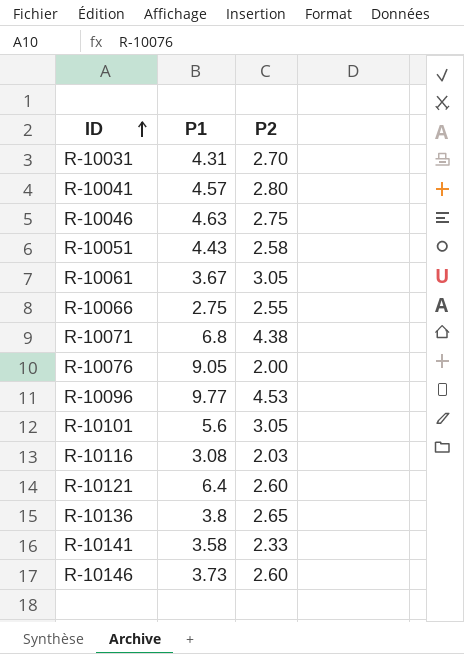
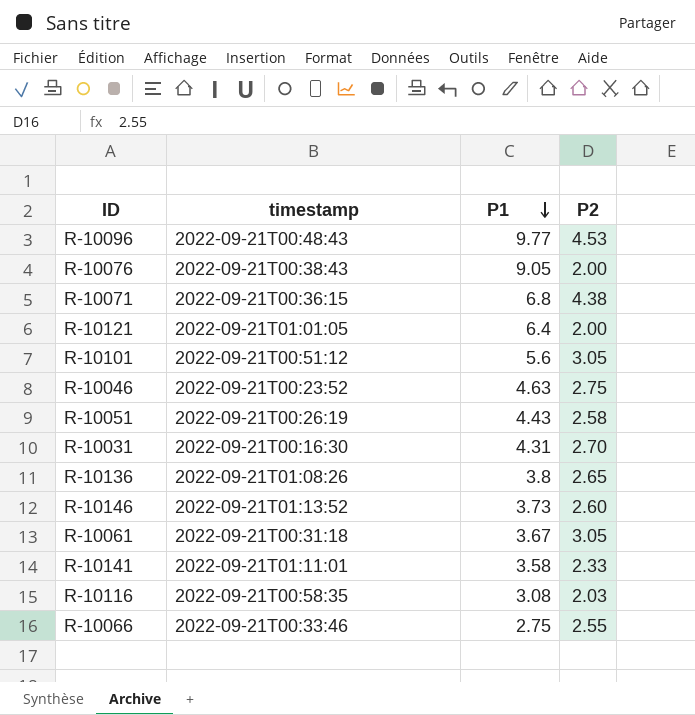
row order: ID ascending -> P1 descending
column timestamp | position: none -> 2
row R-10041: 4.57 | 2.80 -> none
R-10121 | P2: 2.60 -> 2.00

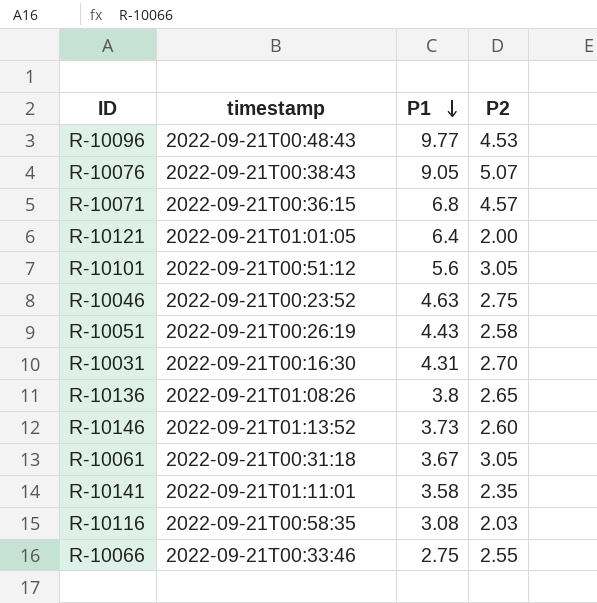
R-10076 | P2: 2.00 -> 5.07
R-10071 | P2: 4.38 -> 4.57
R-10141 | P2: 2.33 -> 2.35

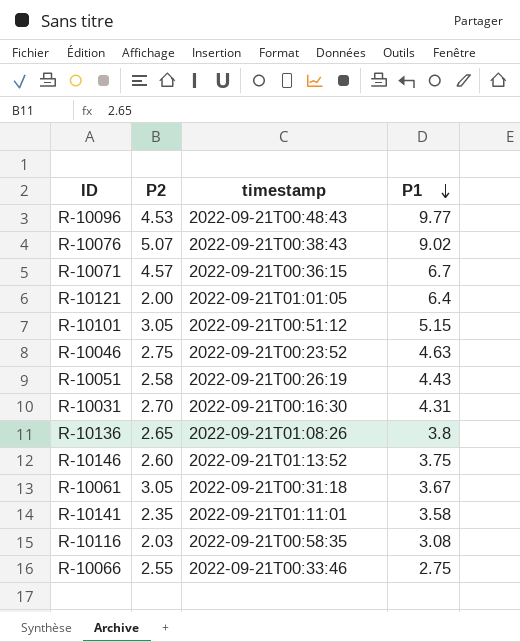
column P2 | position: 4 -> 2
R-10076 | P1: 9.05 -> 9.02
R-10071 | P1: 6.8 -> 6.7
R-10101 | P1: 5.6 -> 5.15
R-10146 | P1: 3.73 -> 3.75

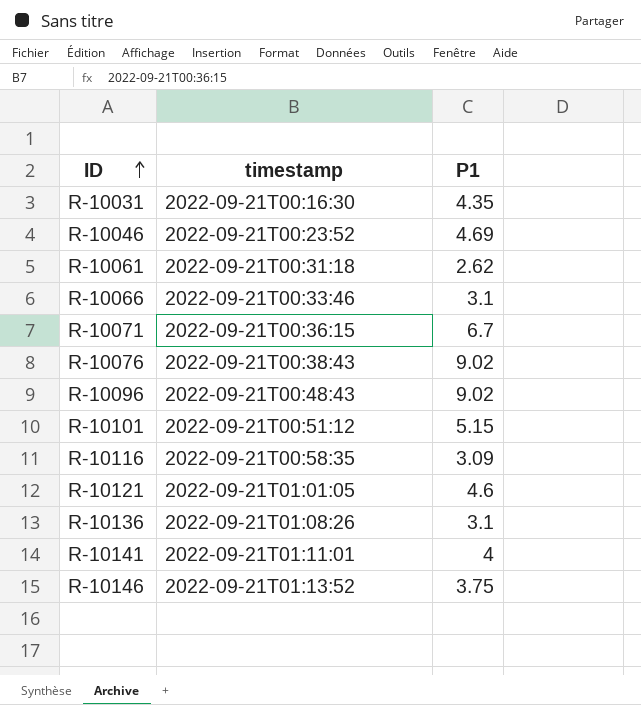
row order: P1 descending -> ID ascending
column P2 | position: 2 -> none
row R-10051: 2.58 | 2022-09-21T00:26:19 | 4.43 -> none
R-10031 | P1: 4.31 -> 4.35
R-10046 | P1: 4.63 -> 4.69
R-10061 | P1: 3.67 -> 2.62
R-10066 | P1: 2.75 -> 3.1
R-10096 | P1: 9.77 -> 9.02
R-10116 | P1: 3.08 -> 3.09
R-10121 | P1: 6.4 -> 4.6
R-10136 | P1: 3.8 -> 3.1
R-10141 | P1: 3.58 -> 4

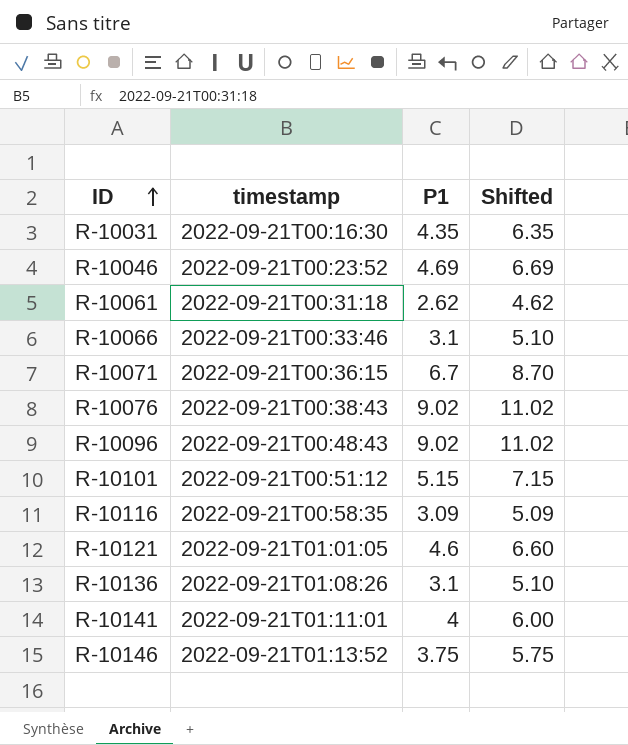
column Shifted | formula: none -> [P1] + 2

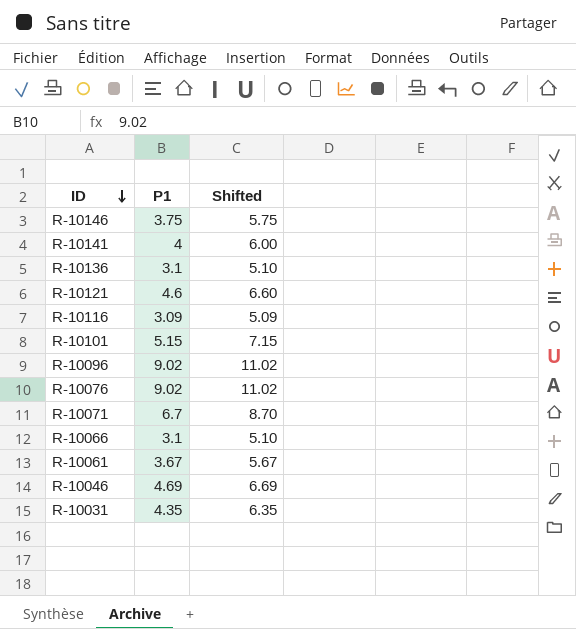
row order: ID ascending -> ID descending
column timestamp | position: 2 -> none
R-10061 | P1: 2.62 -> 3.67
R-10061 | Shifted: 4.62 -> 5.67

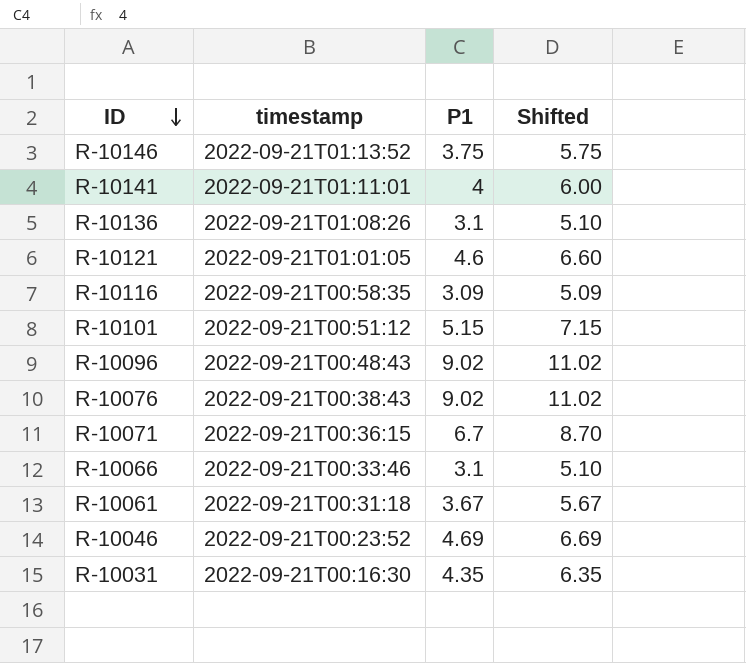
column timestamp | position: none -> 2

